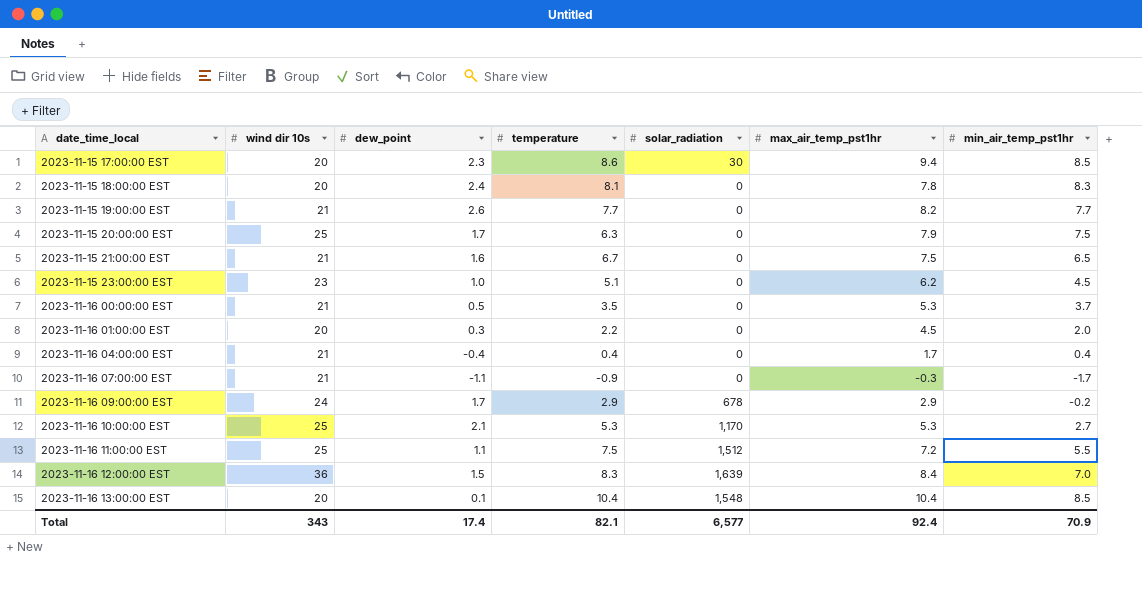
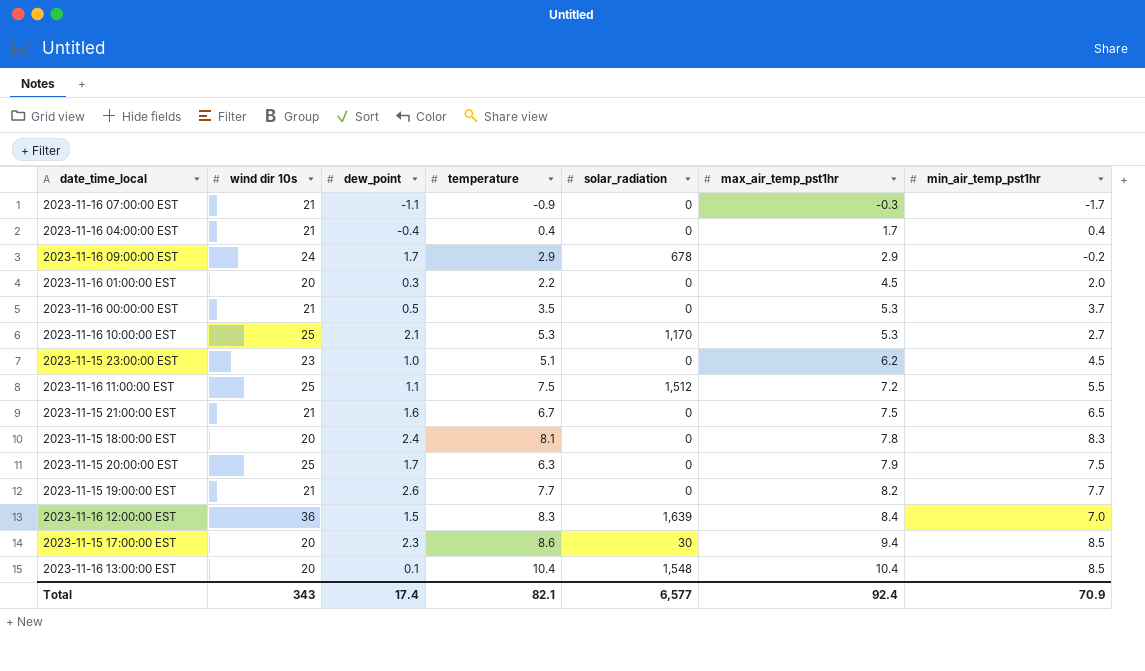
row order: date_time_local ascending -> max_air_temp_pst1hr ascending

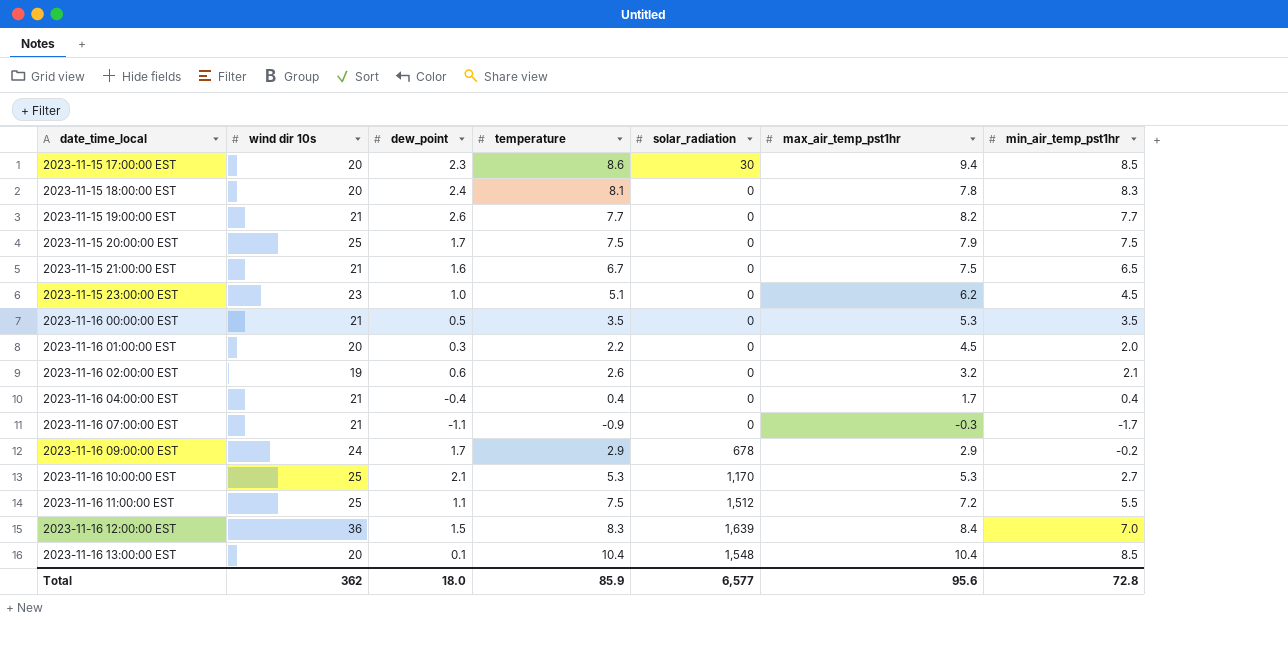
row order: max_air_temp_pst1hr ascending -> date_time_local ascending
2023-11-15 20:00:00 EST | temperature: 6.3 -> 7.5
2023-11-16 00:00:00 EST | min_air_temp_pst1hr: 3.7 -> 3.5
row 2023-11-16 02:00:00 EST: none -> 19 | 0.6 | 2.6 | 0 | 3.2 | 2.1
Total | wind dir 10s: 343 -> 362
Total | dew_point: 17.4 -> 18.0
Total | temperature: 82.1 -> 85.9
Total | max_air_temp_pst1hr: 92.4 -> 95.6
Total | min_air_temp_pst1hr: 70.9 -> 72.8

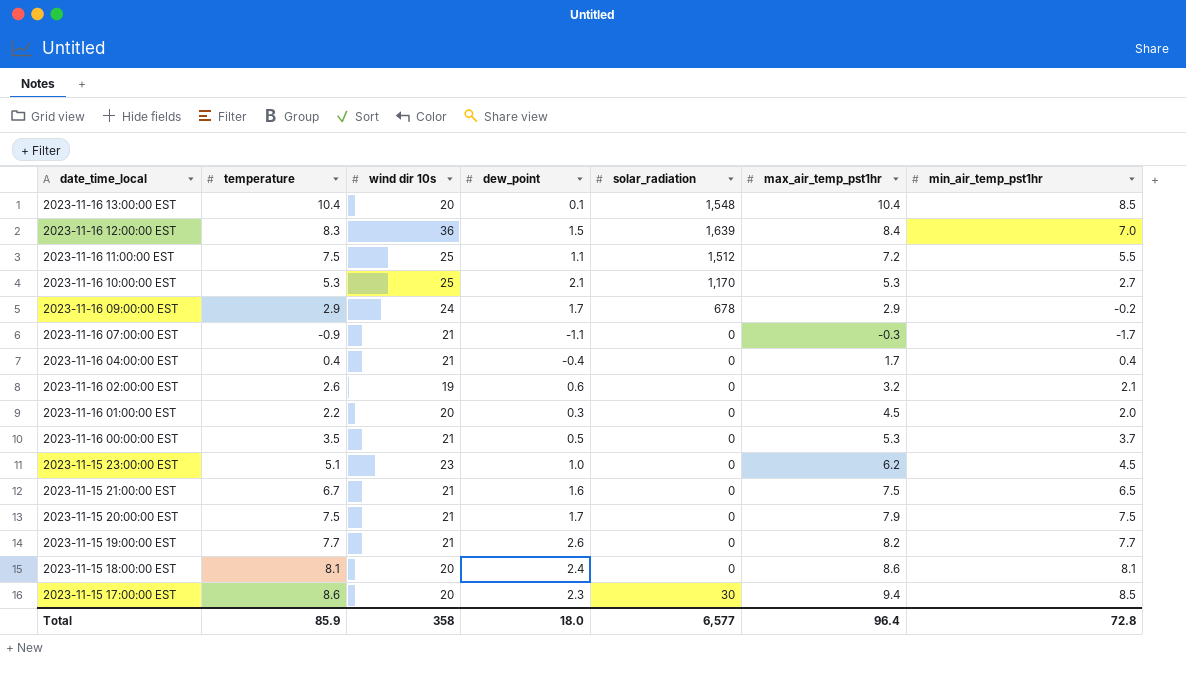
row order: date_time_local ascending -> date_time_local descending
column temperature | position: 4 -> 2
2023-11-16 00:00:00 EST | min_air_temp_pst1hr: 3.5 -> 3.7
2023-11-15 20:00:00 EST | wind dir 10s: 25 -> 21
2023-11-15 18:00:00 EST | max_air_temp_pst1hr: 7.8 -> 8.6
2023-11-15 18:00:00 EST | min_air_temp_pst1hr: 8.3 -> 8.1
Total | wind dir 10s: 362 -> 358
Total | max_air_temp_pst1hr: 95.6 -> 96.4

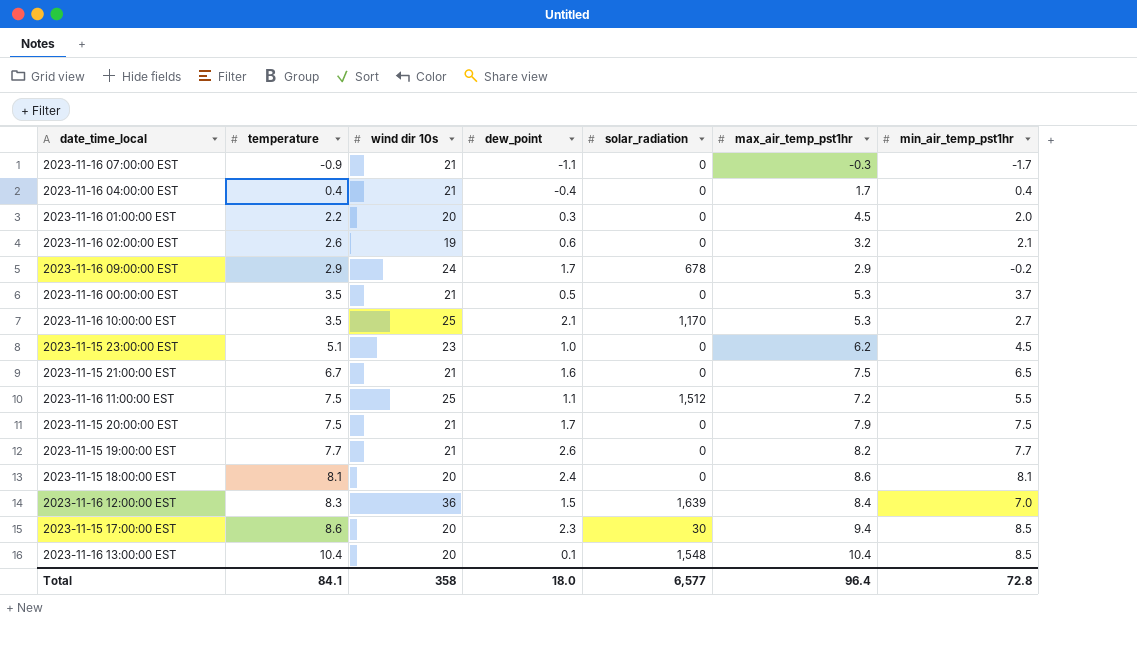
row order: date_time_local descending -> temperature ascending
2023-11-16 10:00:00 EST | temperature: 5.3 -> 3.5
Total | temperature: 85.9 -> 84.1

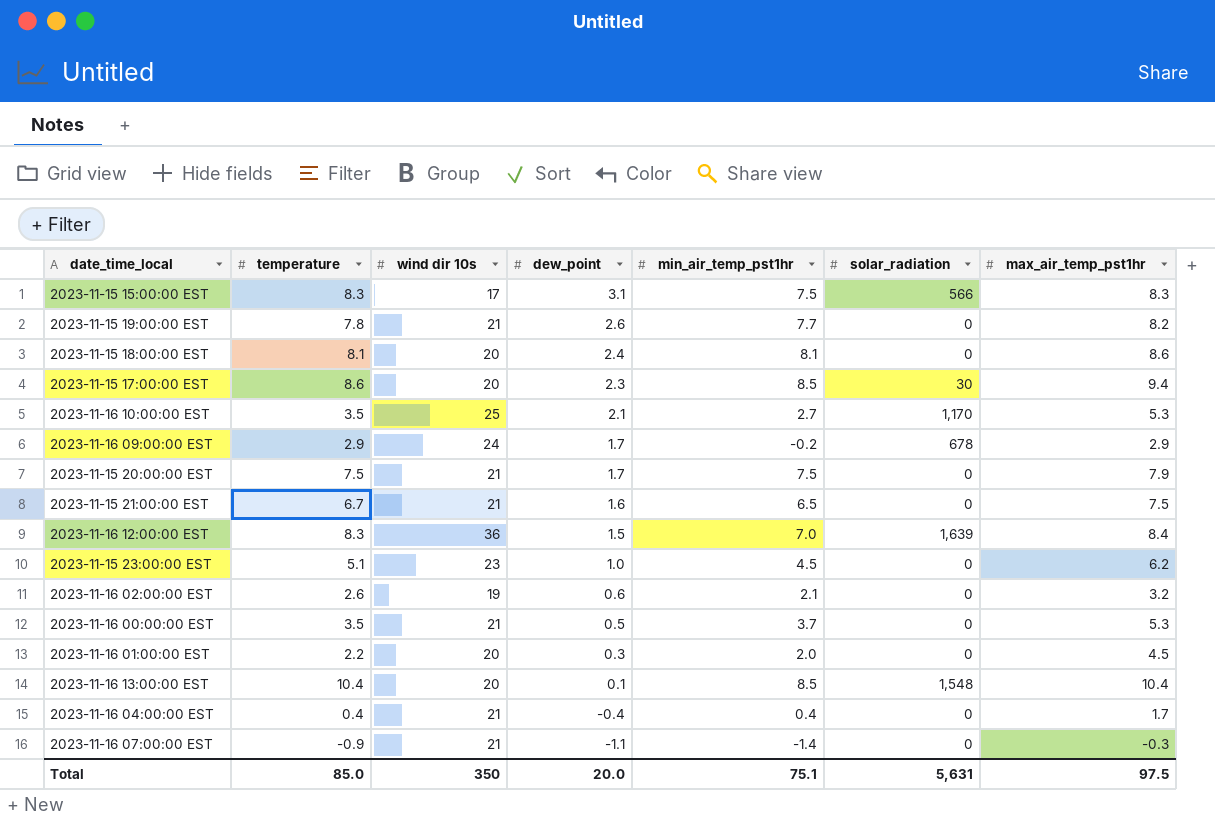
row order: temperature ascending -> dew_point descending
column min_air_temp_pst1hr | position: 7 -> 5
row 2023-11-16 11:00:00 EST: 7.5 | 25 | 1.1 | 1,512 | 7.2 | 5.5 -> none
row 2023-11-15 15:00:00 EST: none -> 8.3 | 17 | 3.1 | 7.5 | 566 | 8.3
2023-11-15 19:00:00 EST | temperature: 7.7 -> 7.8
2023-11-16 07:00:00 EST | min_air_temp_pst1hr: -1.7 -> -1.4
Total | temperature: 84.1 -> 85.0
Total | wind dir 10s: 358 -> 350
Total | dew_point: 18.0 -> 20.0
Total | min_air_temp_pst1hr: 72.8 -> 75.1
Total | solar_radiation: 6,577 -> 5,631
Total | max_air_temp_pst1hr: 96.4 -> 97.5

